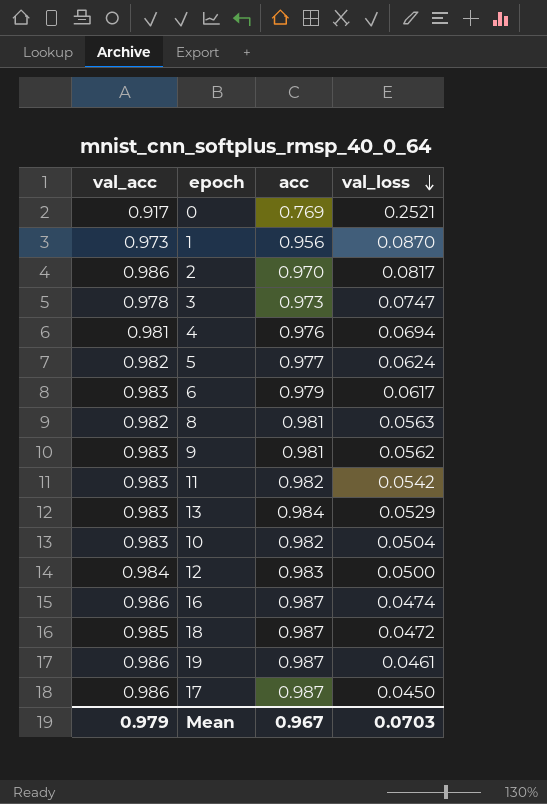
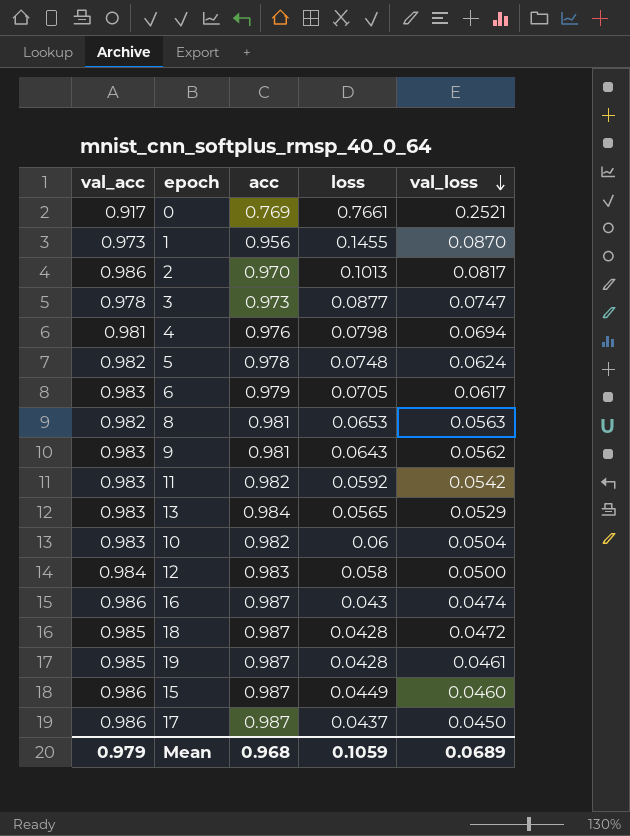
column loss | position: none -> 4
5 | acc: 0.977 -> 0.978
19 | val_acc: 0.986 -> 0.985
row 15: none -> 0.986 | 0.987 | 0.0449 | 0.0460
Mean | acc: 0.967 -> 0.968
Mean | val_loss: 0.0703 -> 0.0689

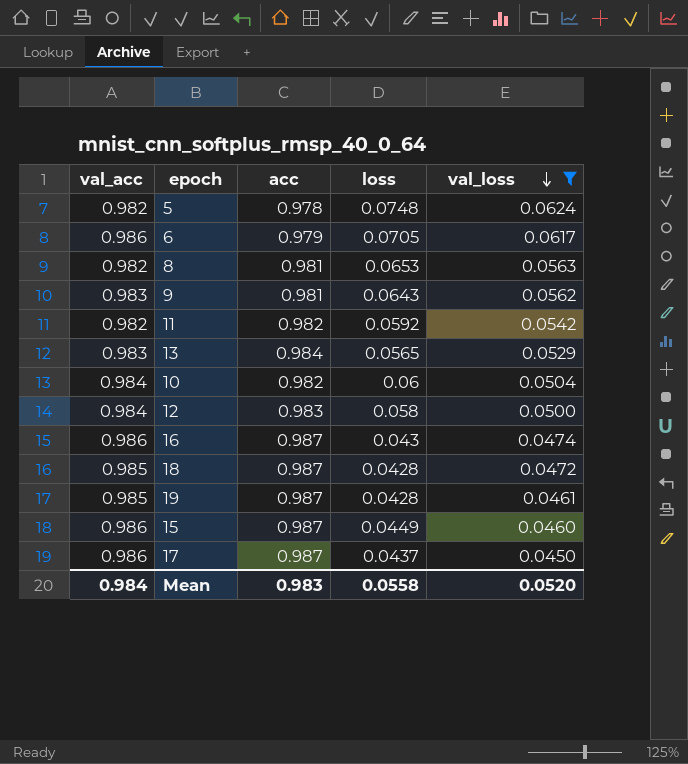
filter: none -> val_loss <= 0.0624
6 | val_acc: 0.983 -> 0.986
11 | val_acc: 0.983 -> 0.982
10 | val_acc: 0.983 -> 0.984
Mean | val_acc: 0.979 -> 0.984
Mean | acc: 0.968 -> 0.983
Mean | loss: 0.1059 -> 0.0558
Mean | val_loss: 0.0689 -> 0.0520

